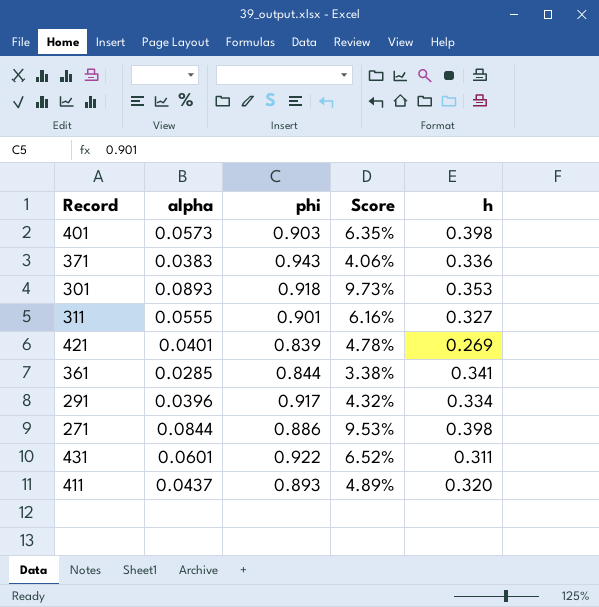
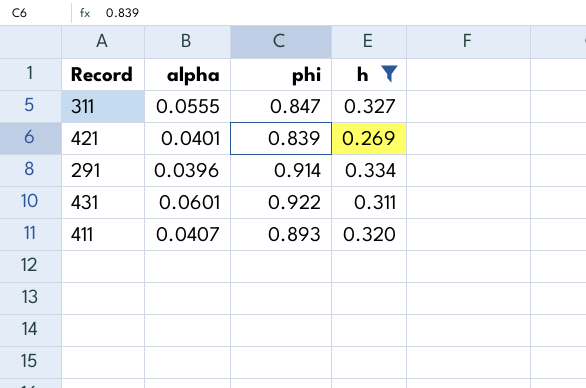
filter: none -> h <= 0.334
column Score | formula: [alpha] / [phi] -> none
311 | phi: 0.901 -> 0.847
291 | phi: 0.917 -> 0.914
411 | alpha: 0.0437 -> 0.0407

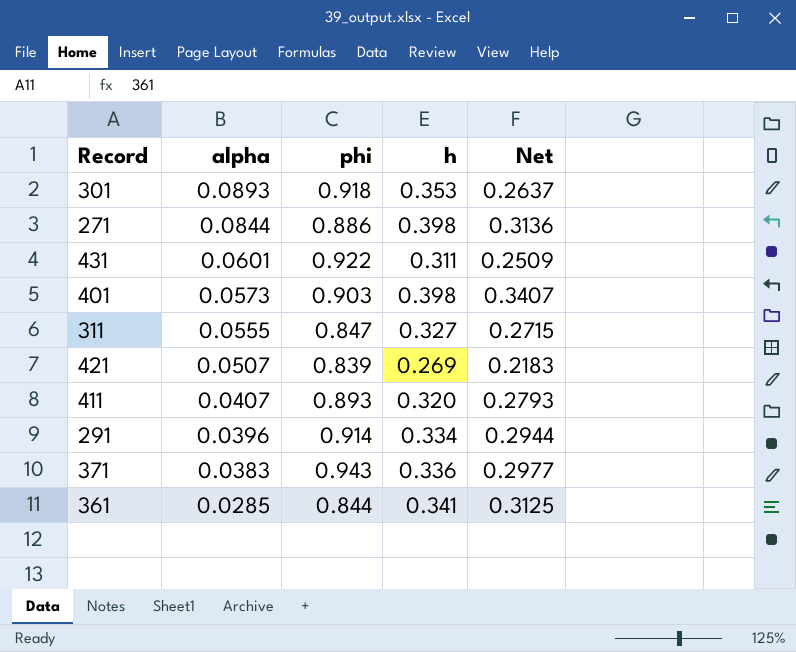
filter: h <= 0.334 -> none
row order: none -> alpha descending
column Net | formula: none -> [h] - [alpha]
421 | alpha: 0.0401 -> 0.0507

